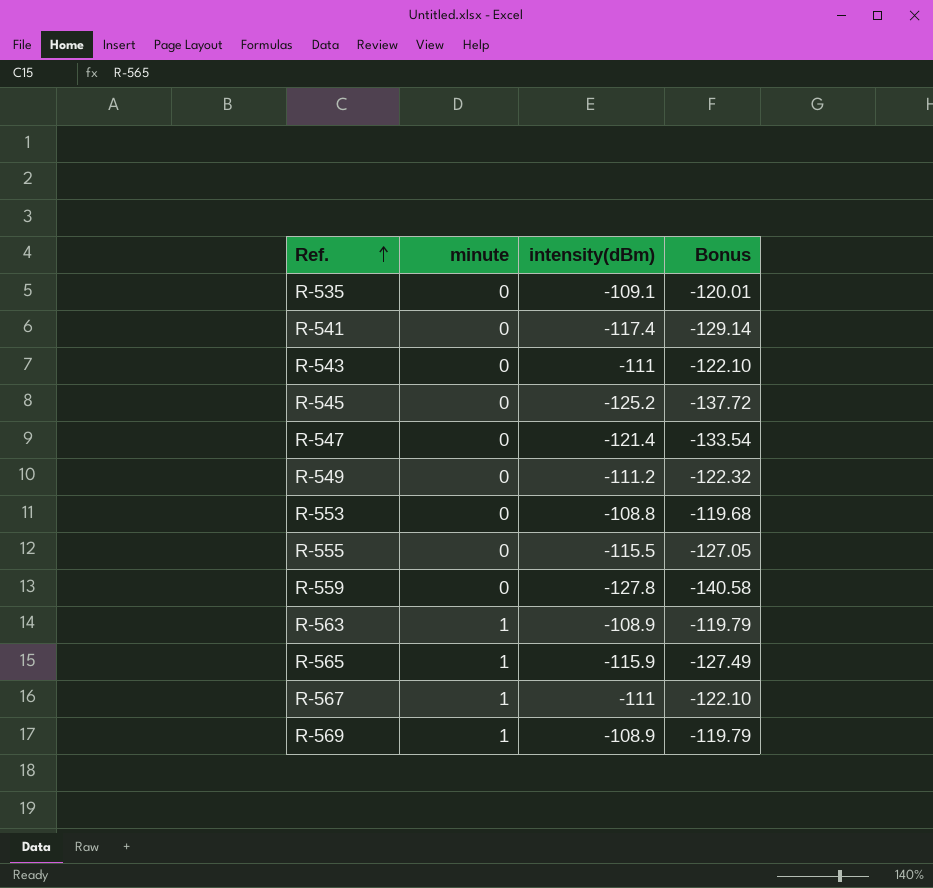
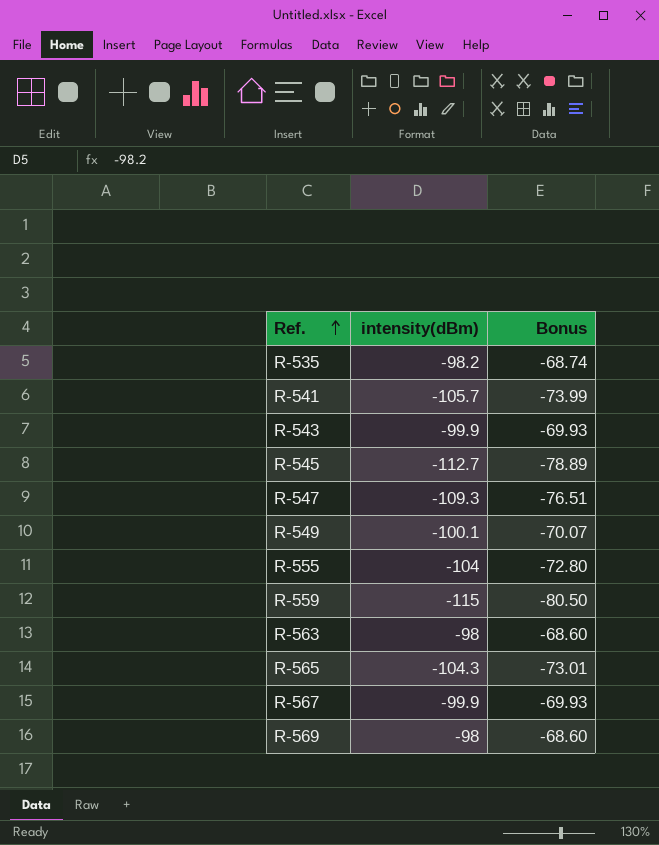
column minute | position: 2 -> none
column Bonus | formula: [intensity(dBm)] * 1.1 -> [intensity(dBm)] * 0.7
row R-553: 0 | -108.8 | -119.68 -> none
R-535 | intensity(dBm): -109.1 -> -98.2
R-541 | intensity(dBm): -117.4 -> -105.7
R-543 | intensity(dBm): -111 -> -99.9
R-545 | intensity(dBm): -125.2 -> -112.7
R-547 | intensity(dBm): -121.4 -> -109.3
R-549 | intensity(dBm): -111.2 -> -100.1
R-555 | intensity(dBm): -115.5 -> -104
R-559 | intensity(dBm): -127.8 -> -115
R-563 | intensity(dBm): -108.9 -> -98
R-565 | intensity(dBm): -115.9 -> -104.3
R-567 | intensity(dBm): -111 -> -99.9
R-569 | intensity(dBm): -108.9 -> -98

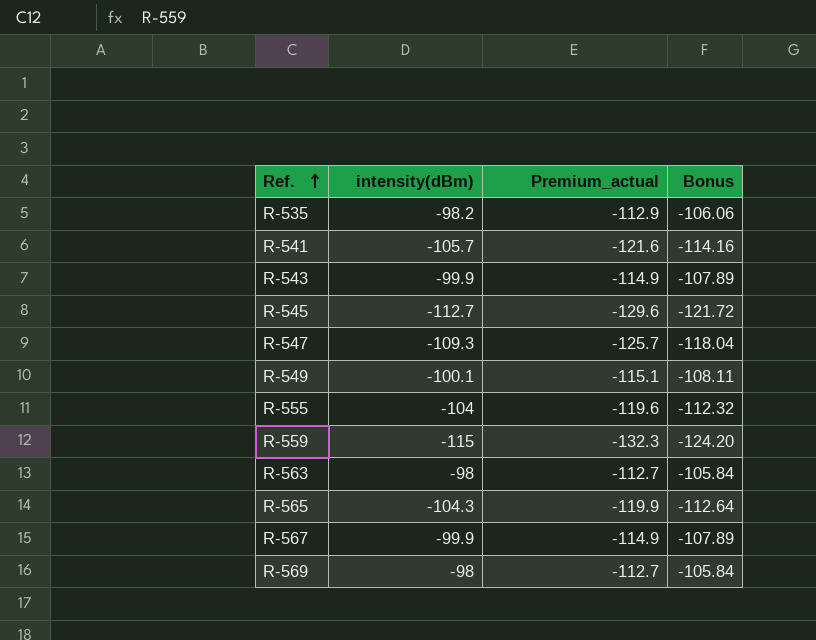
column Premium_actual | formula: none -> [intensity(dBm)] * 1.15
column Bonus | formula: [intensity(dBm)] * 0.7 -> [intensity(dBm)] * 1.08

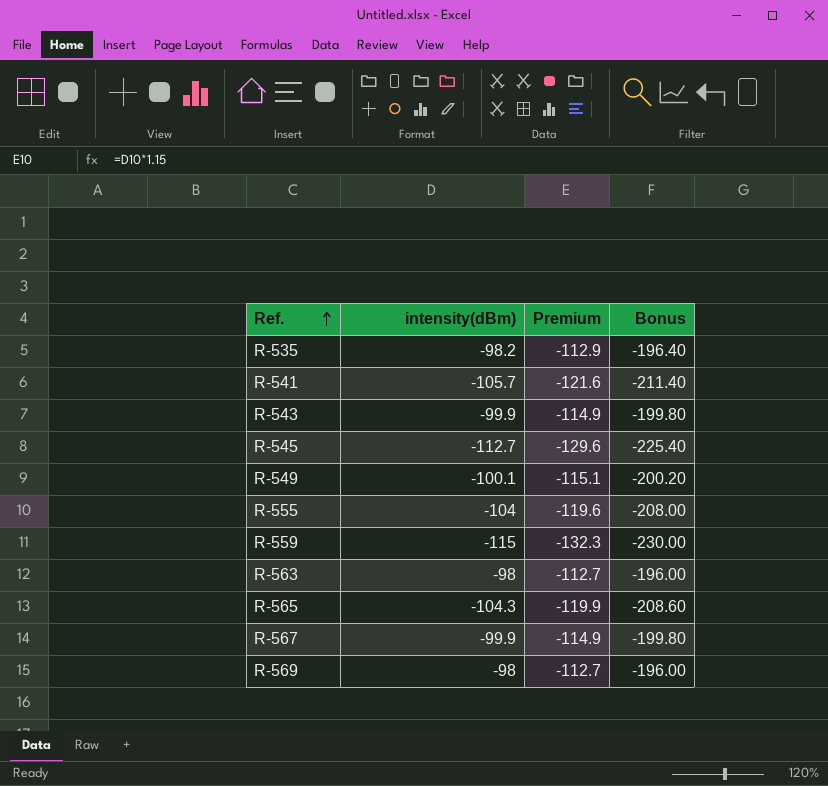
column name: Premium_actual -> Premium
column Bonus | formula: [intensity(dBm)] * 1.08 -> [intensity(dBm)] * 2
row R-547: -109.3 | -125.7 | -118.04 -> none

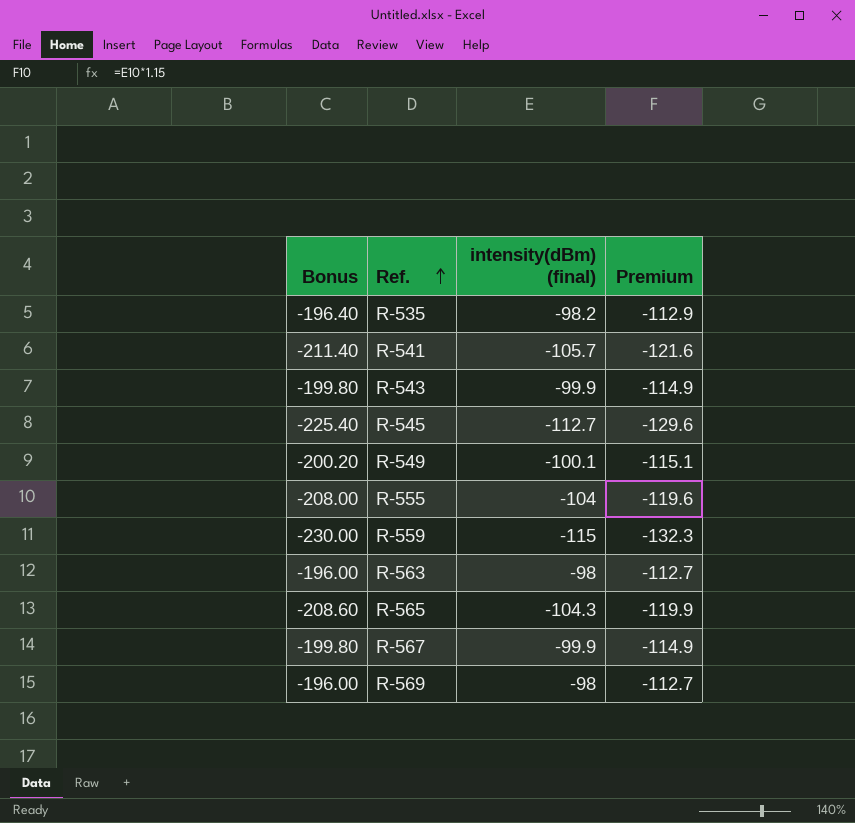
column Bonus | position: 4 -> 1
column name: intensity(dBm) -> intensity(dBm) (final)

